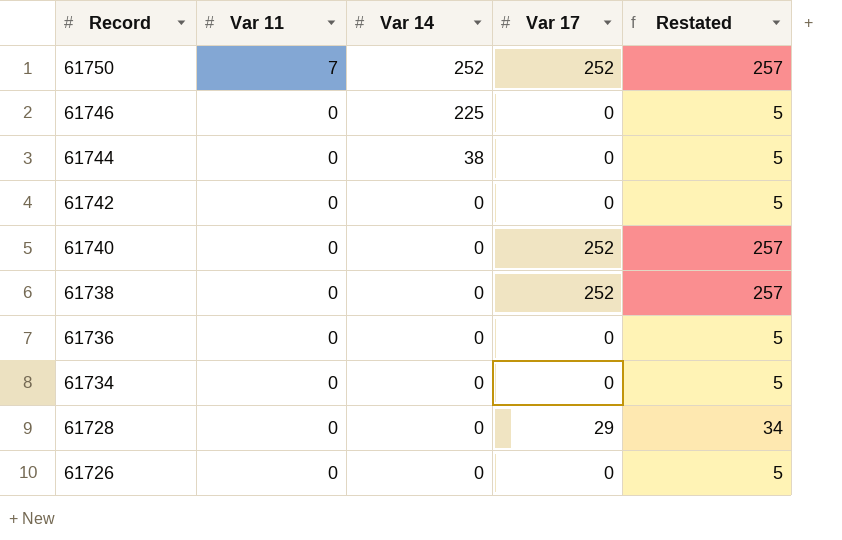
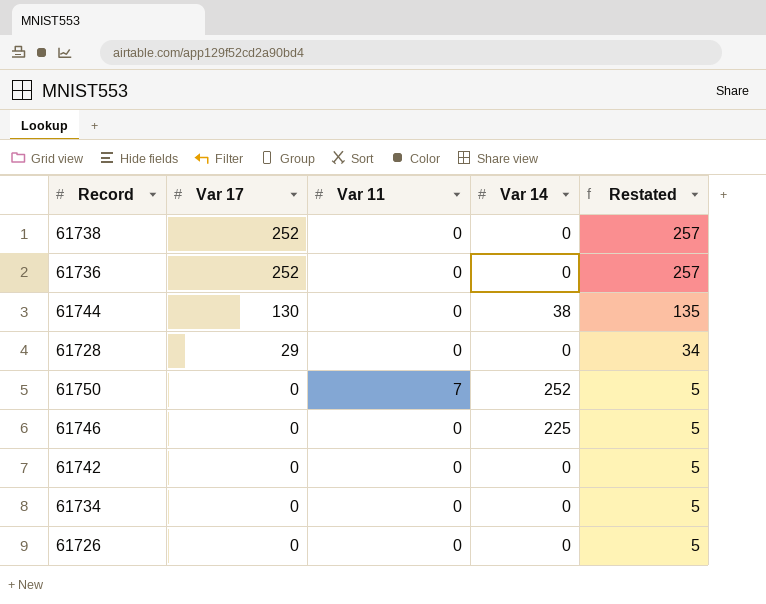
row order: Record descending -> Var 17 descending
column Var 17 | position: 4 -> 2
row 61740: 0 | 0 | 252 | 257 -> none
61736 | Var 17: 0 -> 252
61736 | Restated: 5 -> 257
61744 | Var 17: 0 -> 130
61744 | Restated: 5 -> 135
61750 | Var 17: 252 -> 0
61750 | Restated: 257 -> 5

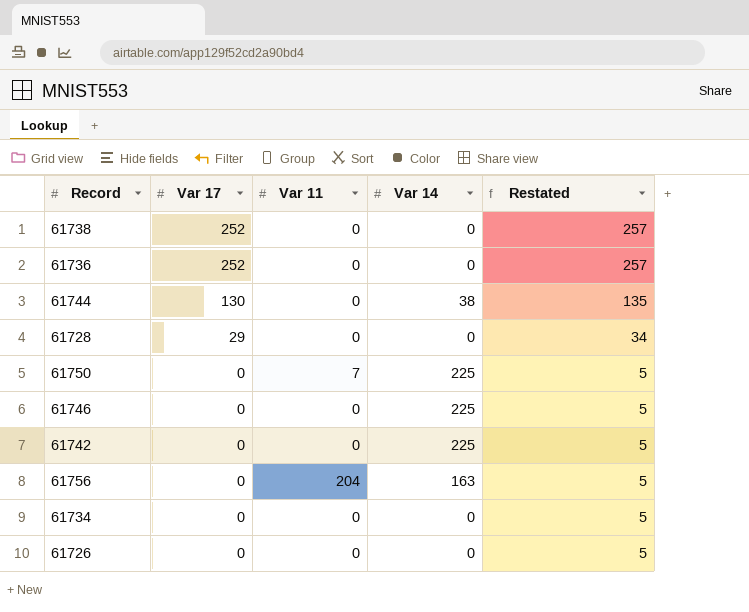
61750 | Var 14: 252 -> 225
61742 | Var 14: 0 -> 225
row 61756: none -> 0 | 204 | 163 | 5

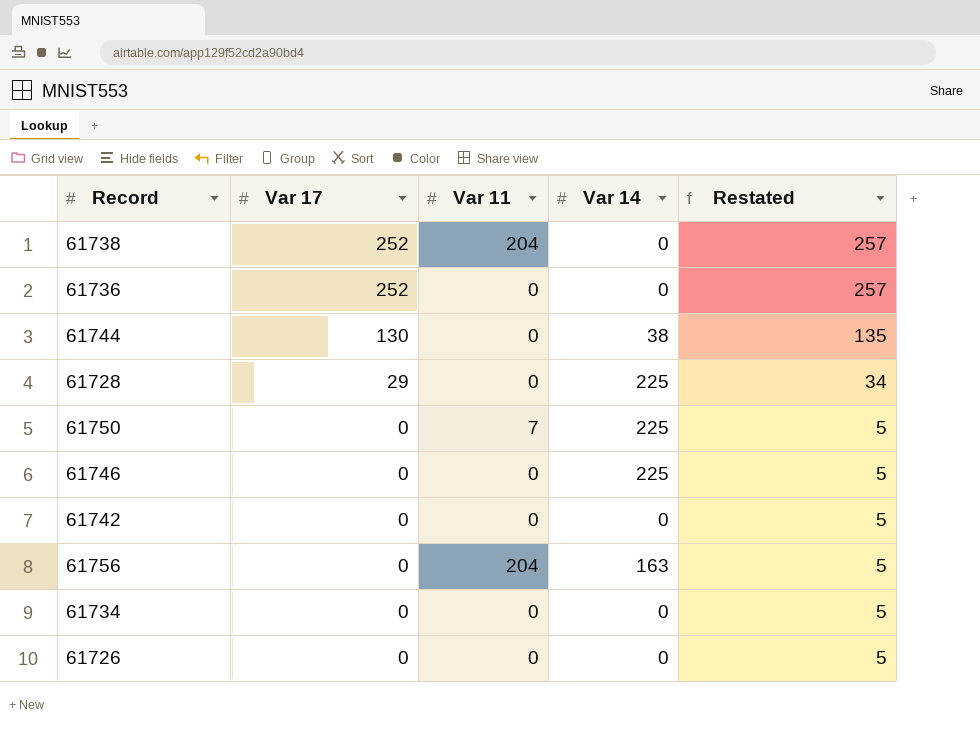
61738 | Var 11: 0 -> 204
61728 | Var 14: 0 -> 225
61742 | Var 14: 225 -> 0

